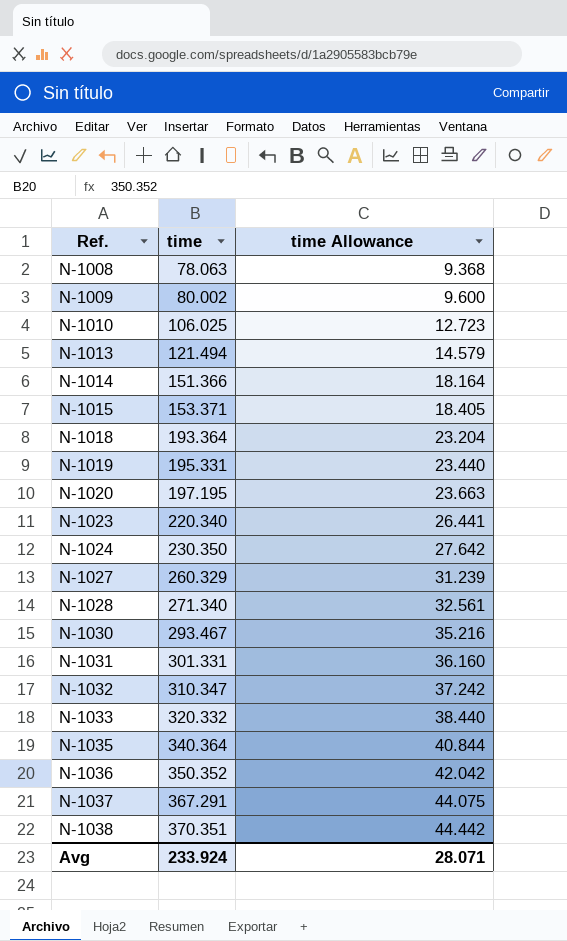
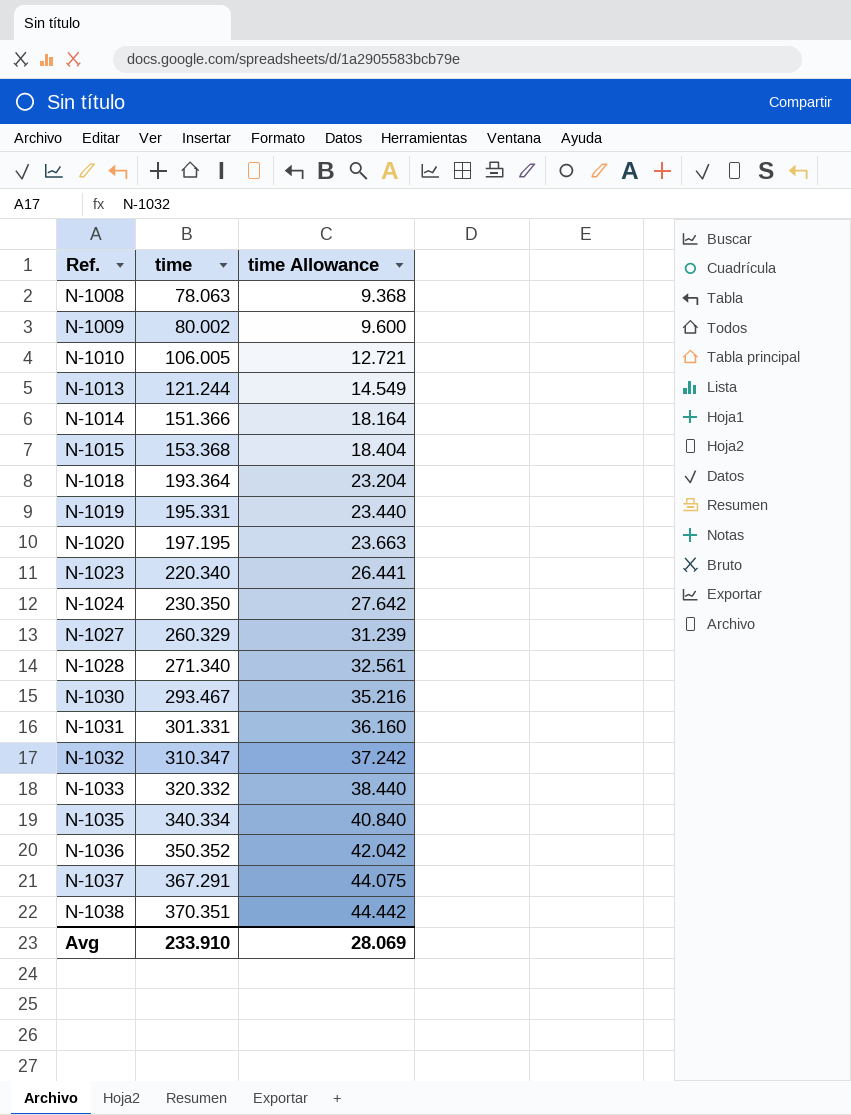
N-1010 | time: 106.025 -> 106.005
N-1010 | time Allowance: 12.723 -> 12.721
N-1013 | time: 121.494 -> 121.244
N-1013 | time Allowance: 14.579 -> 14.549
N-1015 | time: 153.371 -> 153.368
N-1015 | time Allowance: 18.405 -> 18.404
N-1035 | time: 340.364 -> 340.334
N-1035 | time Allowance: 40.844 -> 40.840
Avg | time: 233.924 -> 233.910
Avg | time Allowance: 28.071 -> 28.069

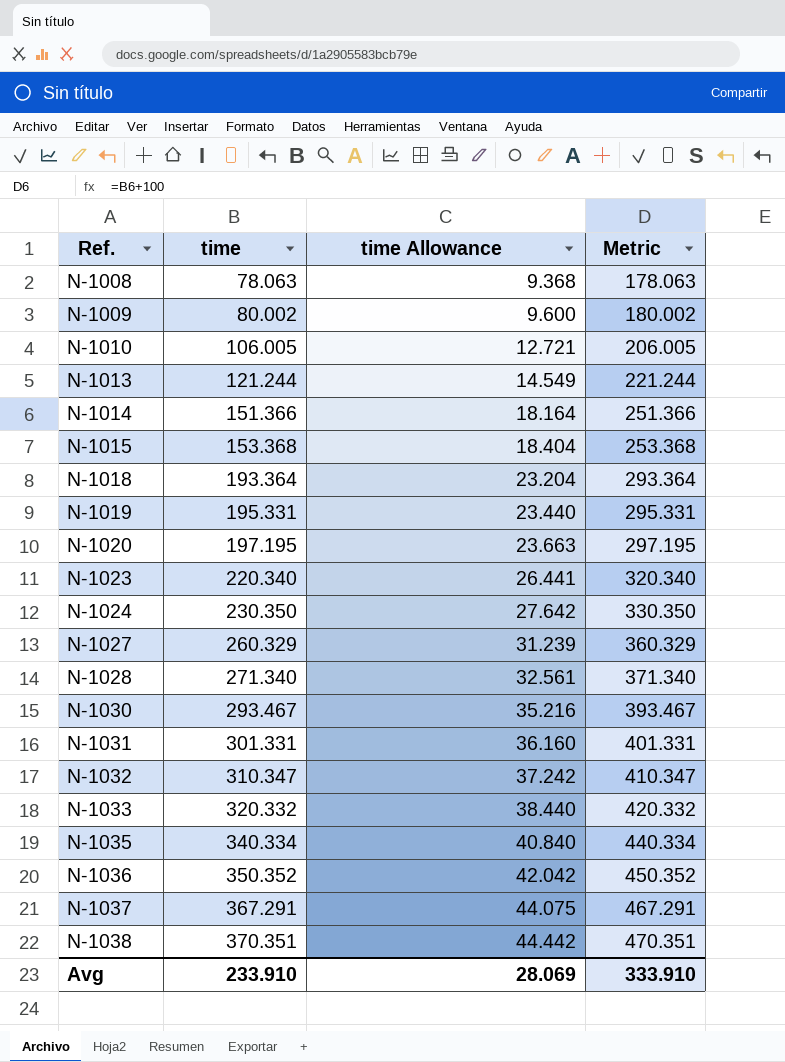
column Metric | formula: none -> [time] + 100

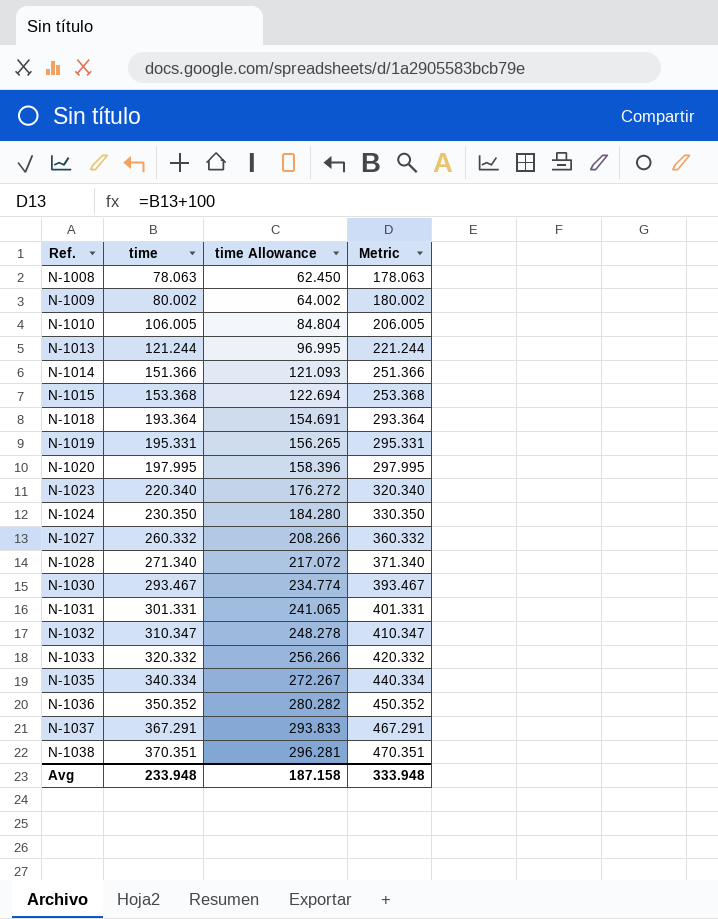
column time Allowance | formula: [time] * 0.12 -> [time] * 0.8
N-1020 | time: 197.195 -> 197.995
N-1020 | Metric: 297.195 -> 297.995
N-1027 | time: 260.329 -> 260.332
N-1027 | Metric: 360.329 -> 360.332
Avg | time: 233.910 -> 233.948
Avg | time Allowance: 28.069 -> 187.158
Avg | Metric: 333.910 -> 333.948

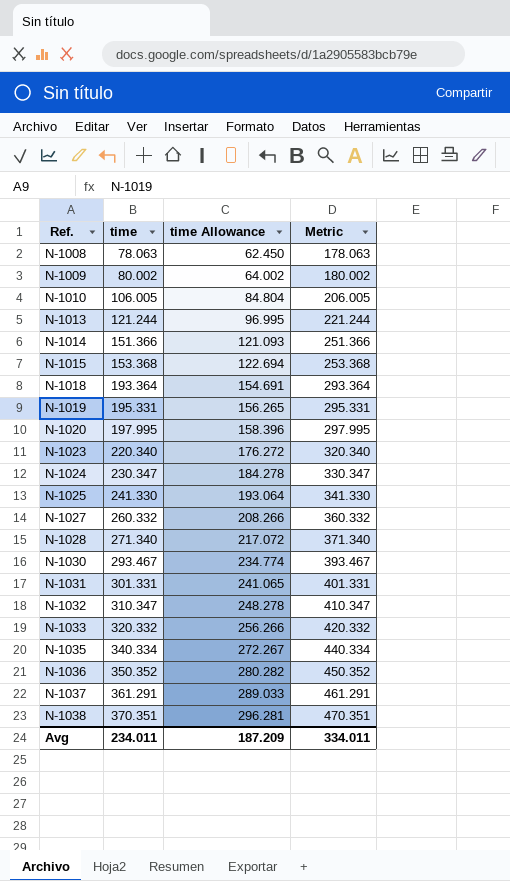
N-1024 | time: 230.350 -> 230.347
N-1024 | time Allowance: 184.280 -> 184.278
N-1024 | Metric: 330.350 -> 330.347
row N-1025: none -> 241.330 | 193.064 | 341.330
N-1037 | time: 367.291 -> 361.291
N-1037 | time Allowance: 293.833 -> 289.033
N-1037 | Metric: 467.291 -> 461.291
Avg | time: 233.948 -> 234.011
Avg | time Allowance: 187.158 -> 187.209
Avg | Metric: 333.948 -> 334.011

